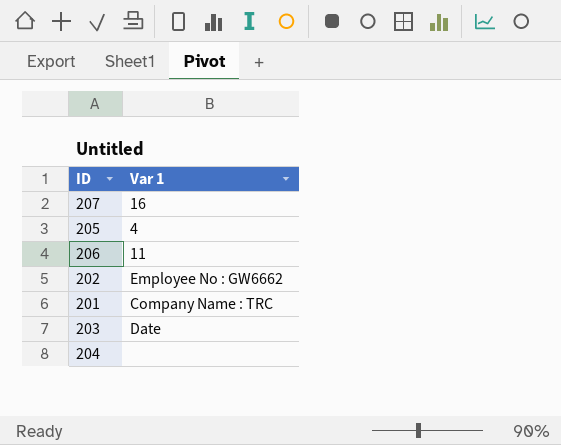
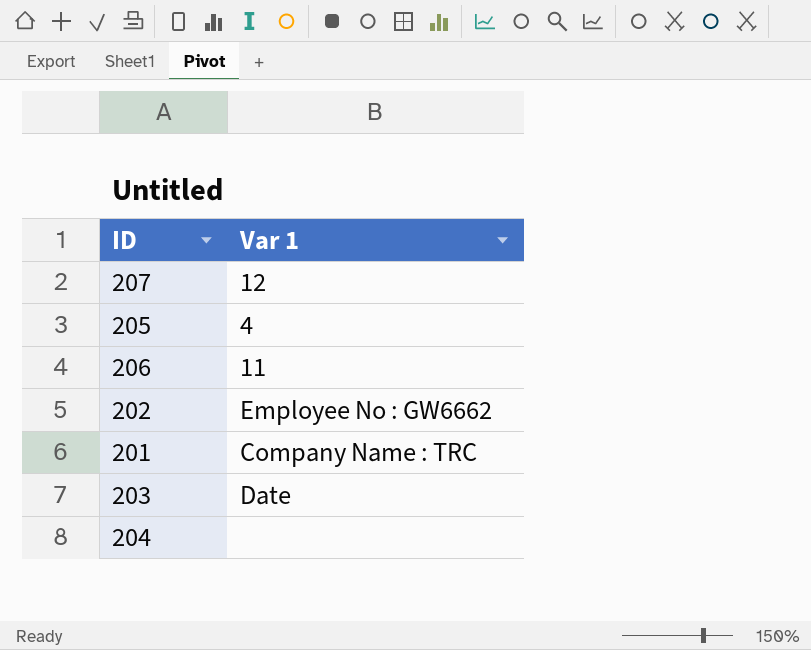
207 | Var 1: 16 -> 12

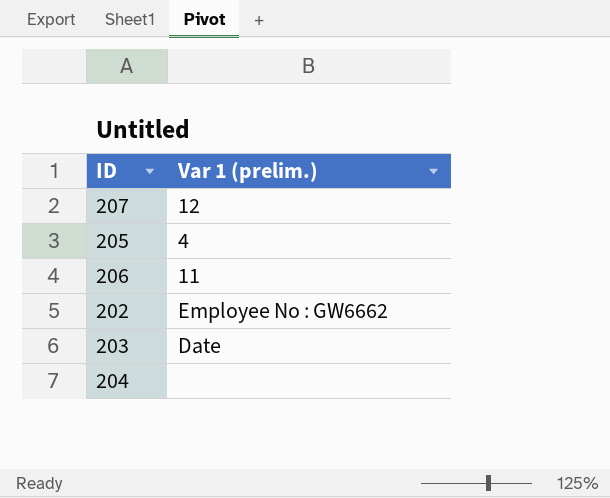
column name: Var 1 -> Var 1 (prelim.)
row 201: Company Name : TRC -> none

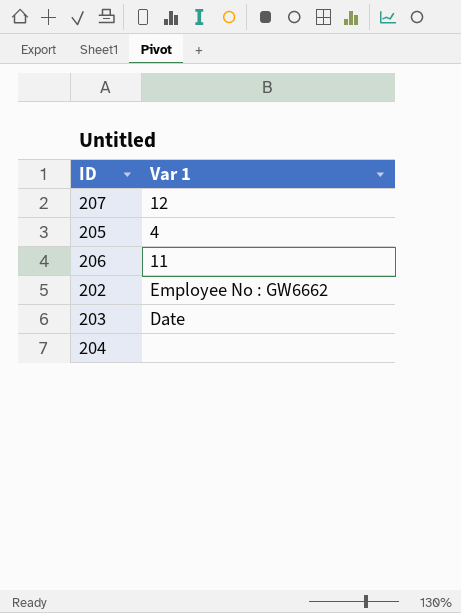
column name: Var 1 (prelim.) -> Var 1

